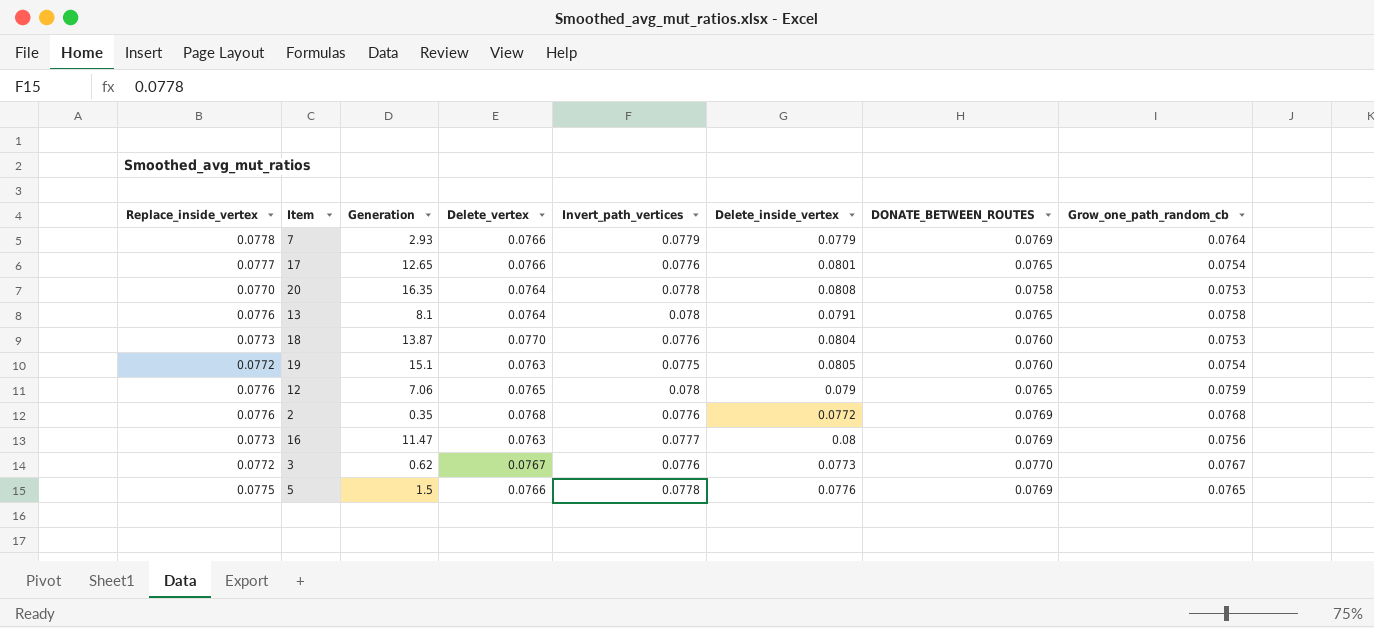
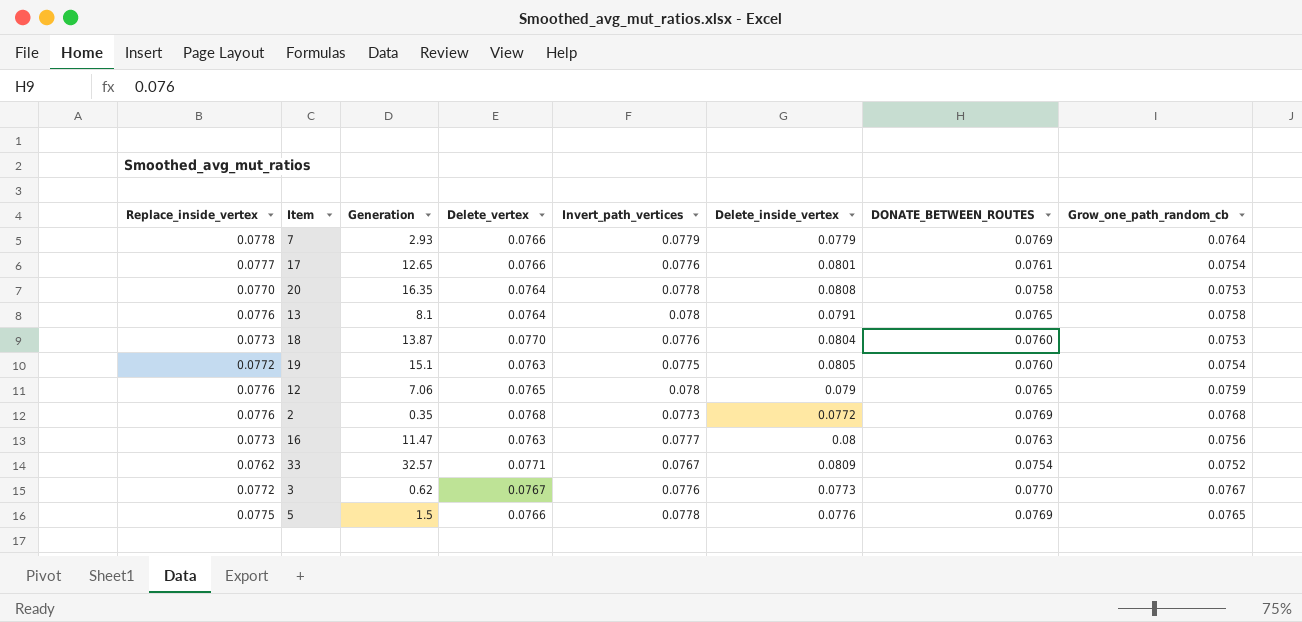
17 | DONATE_BETWEEN_ROUTES: 0.0765 -> 0.0761
2 | Invert_path_vertices: 0.0776 -> 0.0773
16 | DONATE_BETWEEN_ROUTES: 0.0769 -> 0.0763
row 33: none -> 0.0762 | 32.57 | 0.0771 | 0.0767 | 0.0809 | 0.0754 | 0.0752

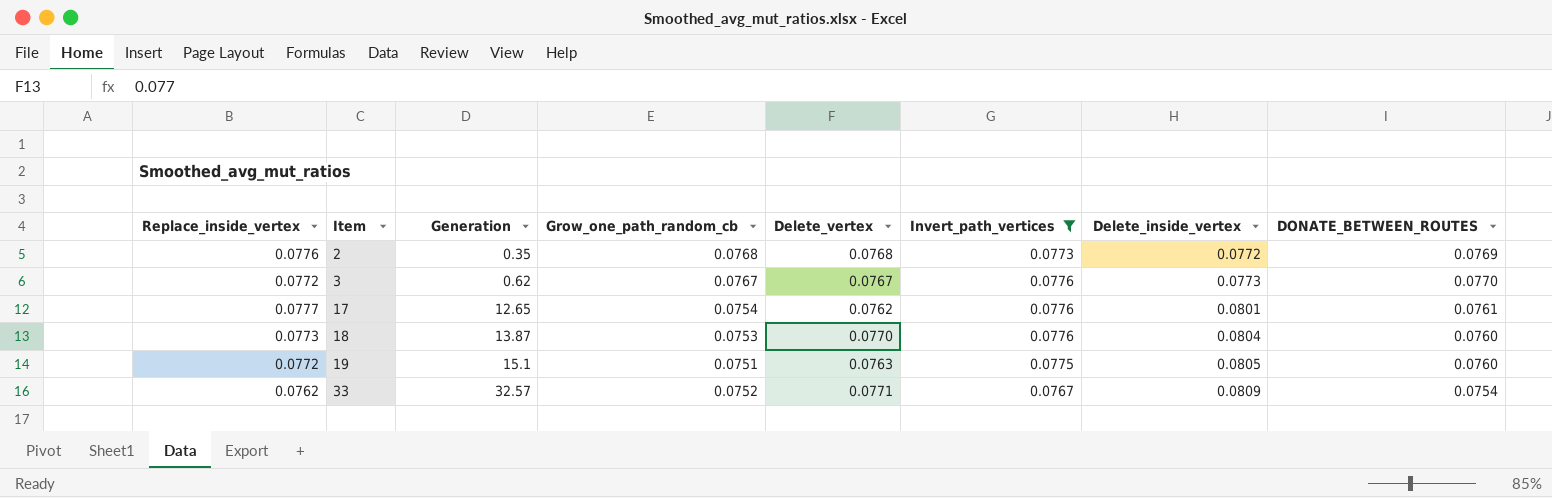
filter: none -> Invert_path_vertices <= 0.0776
row order: none -> Item ascending
column Grow_one_path_random_cb | position: 8 -> 4
17 | Delete_vertex: 0.0766 -> 0.0762
19 | Grow_one_path_random_cb: 0.0754 -> 0.0751

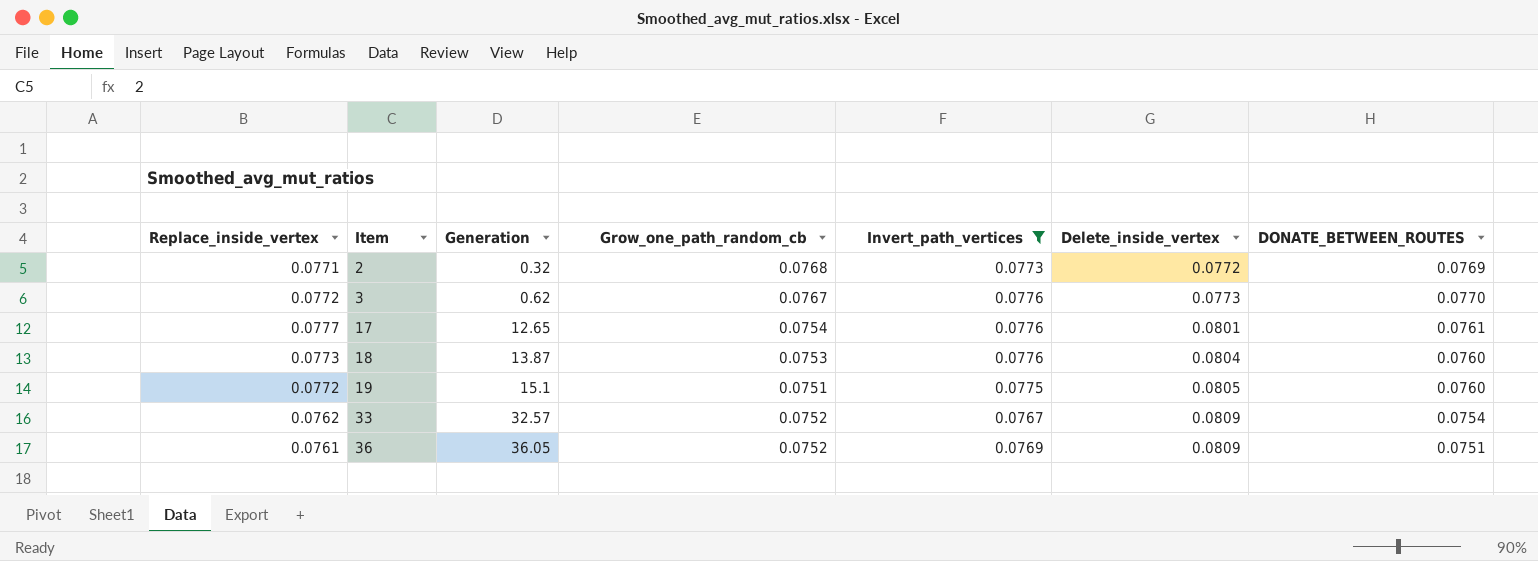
column Delete_vertex | position: 5 -> none
2 | Replace_inside_vertex: 0.0776 -> 0.0771
2 | Generation: 0.35 -> 0.32
row 36: none -> 0.0761 | 36.05 | 0.0752 | 0.0769 | 0.0809 | 0.0751

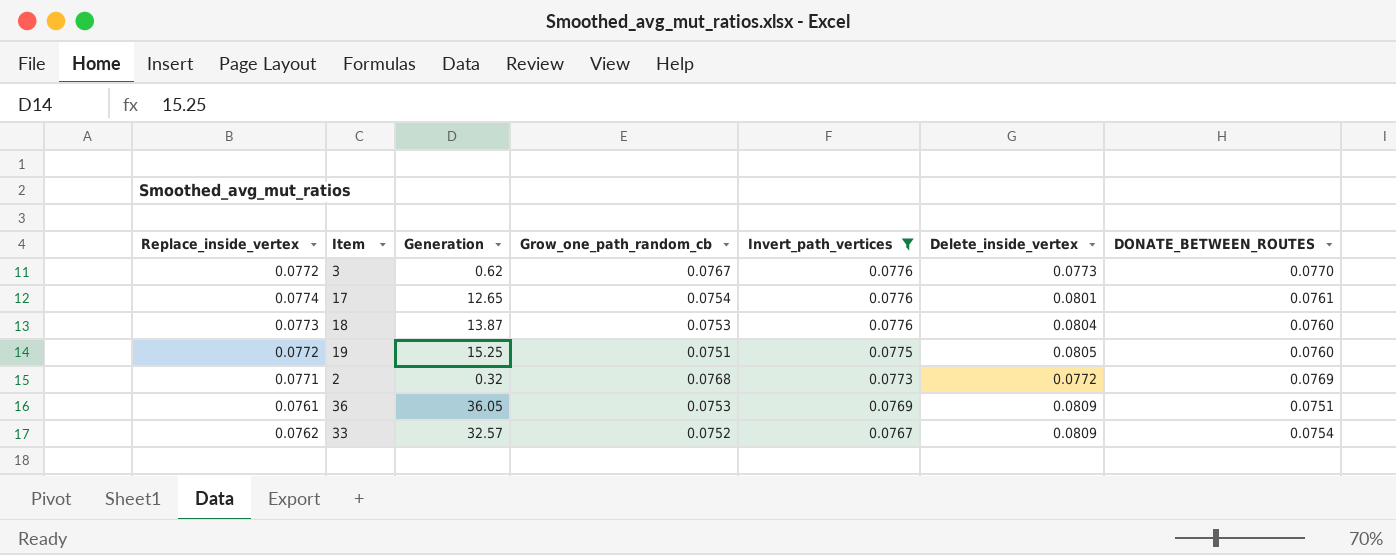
row order: Item ascending -> Invert_path_vertices descending
17 | Replace_inside_vertex: 0.0777 -> 0.0774
19 | Generation: 15.1 -> 15.25
36 | Grow_one_path_random_cb: 0.0752 -> 0.0753

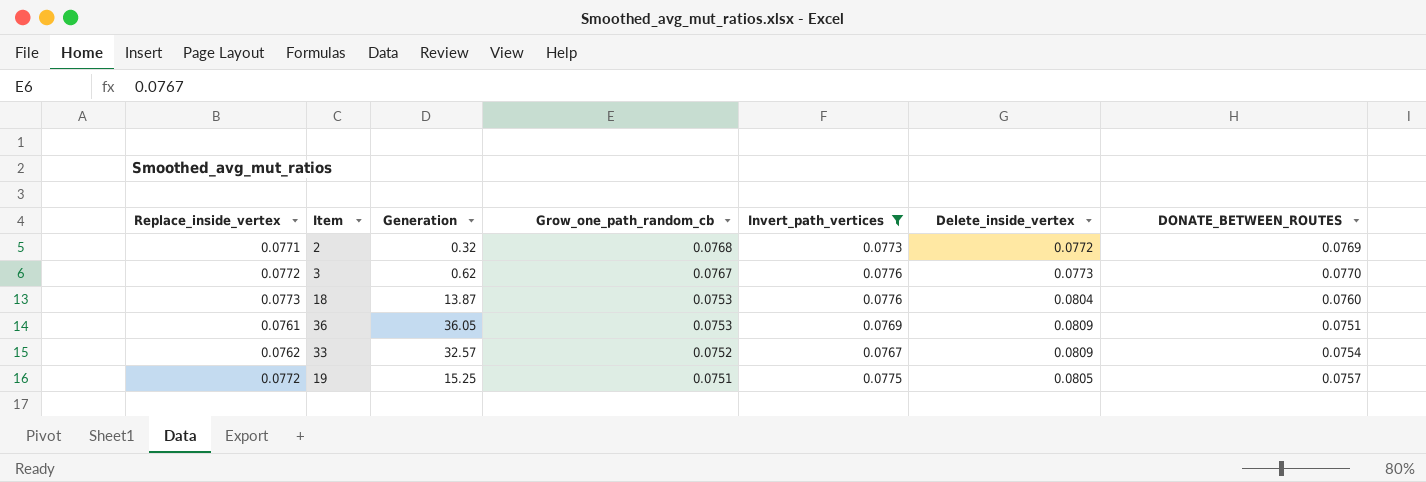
row order: Invert_path_vertices descending -> Grow_one_path_random_cb descending
row 17: 0.0774 | 12.65 | 0.0754 | 0.0776 | 0.0801 | 0.0761 -> none
19 | DONATE_BETWEEN_ROUTES: 0.0760 -> 0.0757

